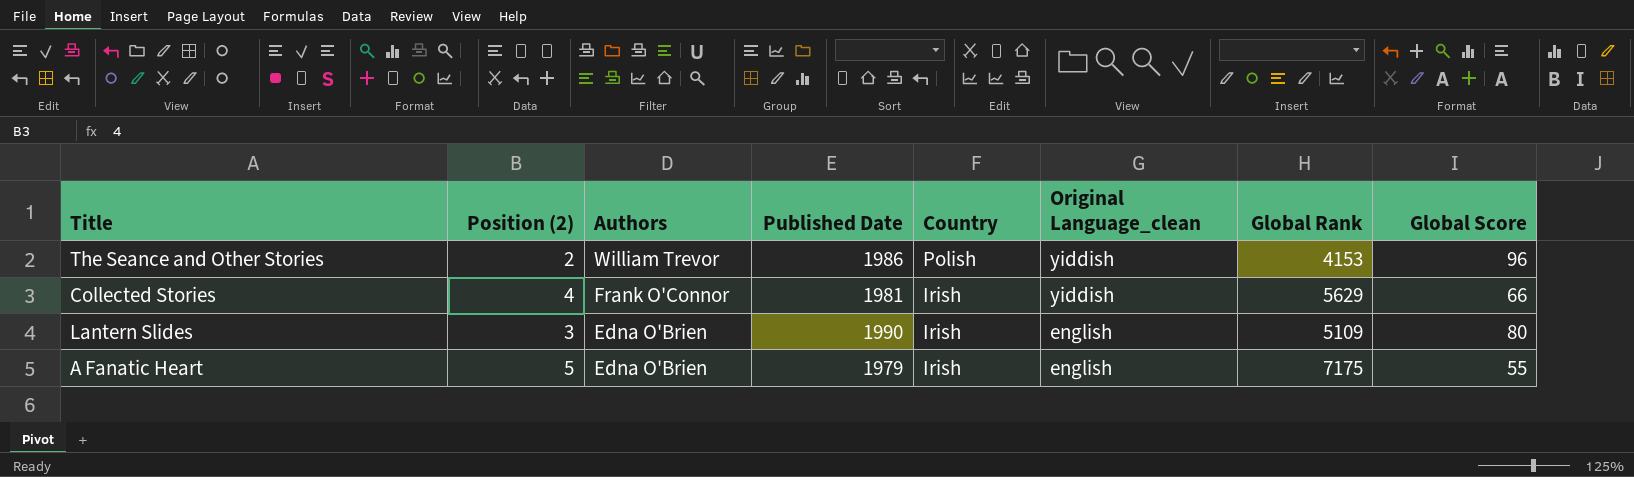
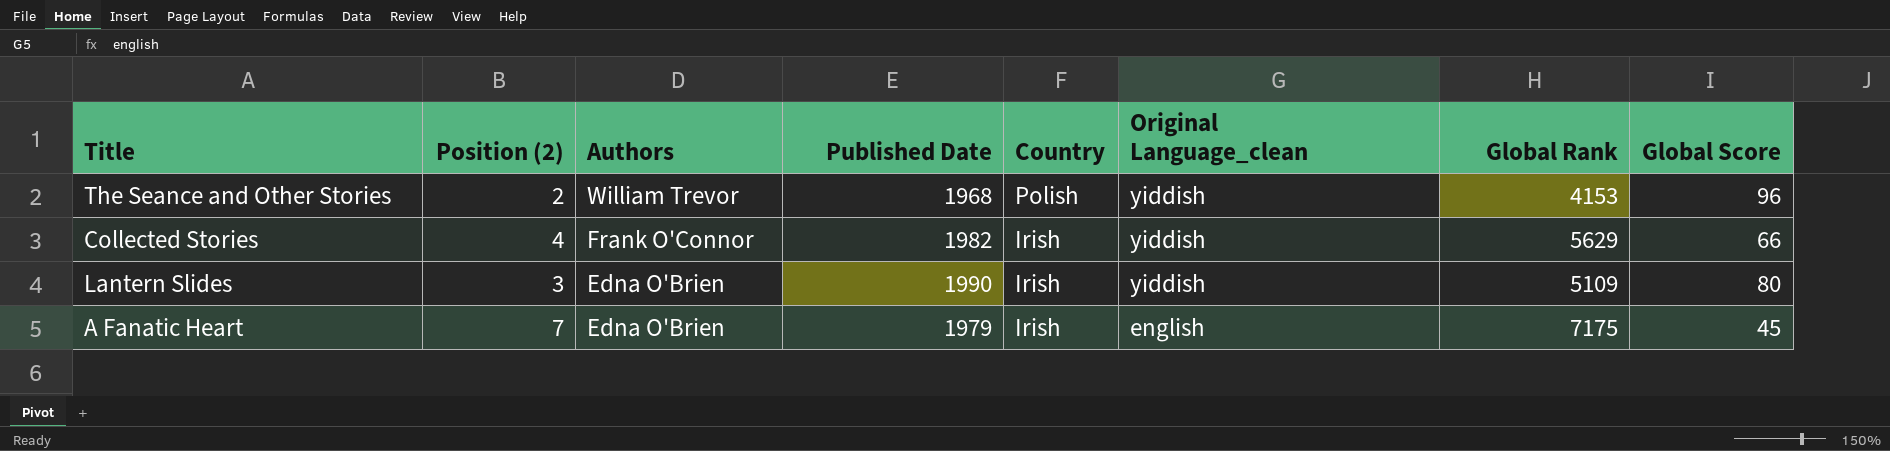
The Seance and Other Stories | Published Date: 1986 -> 1968
Collected Stories | Published Date: 1981 -> 1982
Lantern Slides | Original Language_clean: english -> yiddish
A Fanatic Heart | Position (2): 5 -> 7
A Fanatic Heart | Global Score: 55 -> 45

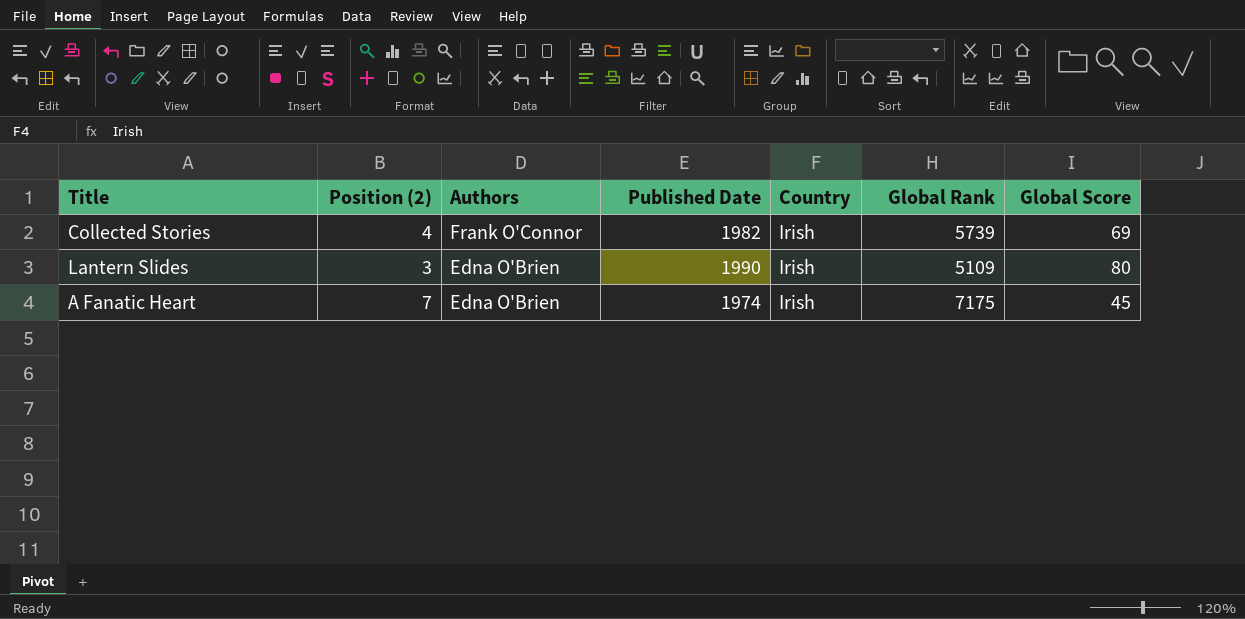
column Original Language_clean | position: 6 -> none
row The Seance and Other Stories: 2 | William Trevor | 1968 | Polish | yiddish | 4153 | 96 -> none
Collected Stories | Global Rank: 5629 -> 5739
Collected Stories | Global Score: 66 -> 69
A Fanatic Heart | Published Date: 1979 -> 1974

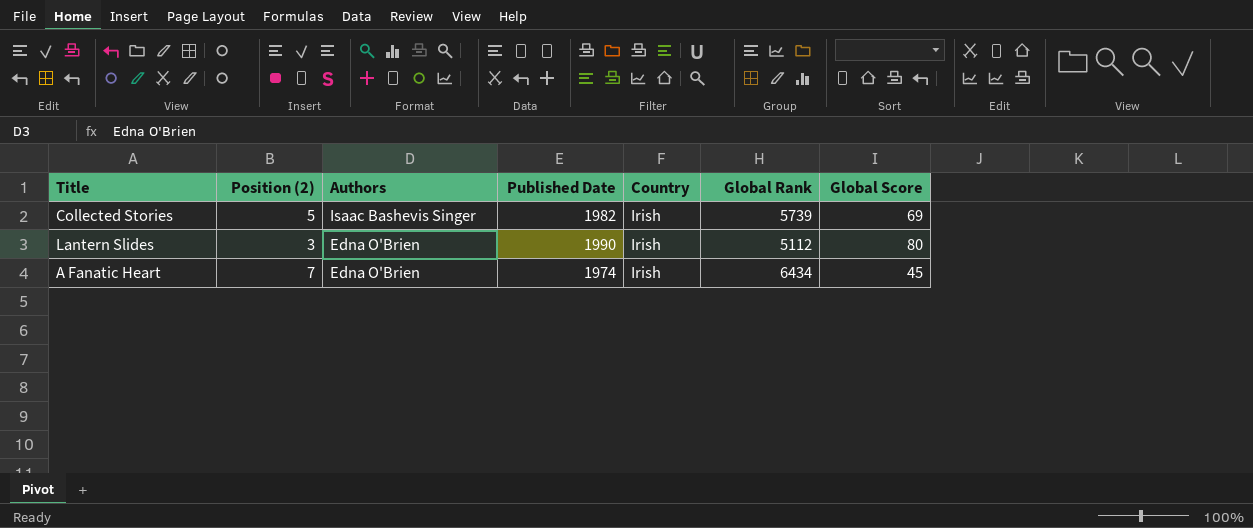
Collected Stories | Position (2): 4 -> 5
Collected Stories | Authors: Frank O'Connor -> Isaac Bashevis Singer
Lantern Slides | Global Rank: 5109 -> 5112
A Fanatic Heart | Global Rank: 7175 -> 6434

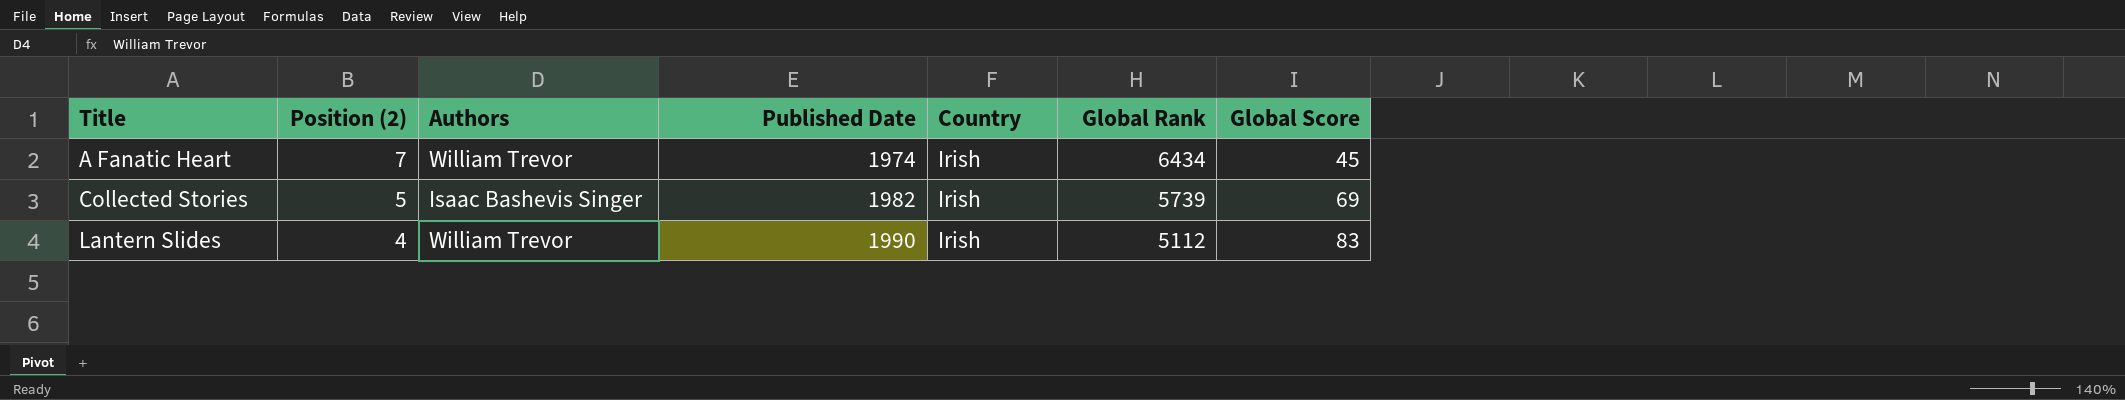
row order: Authors descending -> Title ascending
A Fanatic Heart | Authors: Edna O'Brien -> William Trevor
Lantern Slides | Position (2): 3 -> 4
Lantern Slides | Authors: Edna O'Brien -> William Trevor
Lantern Slides | Global Score: 80 -> 83

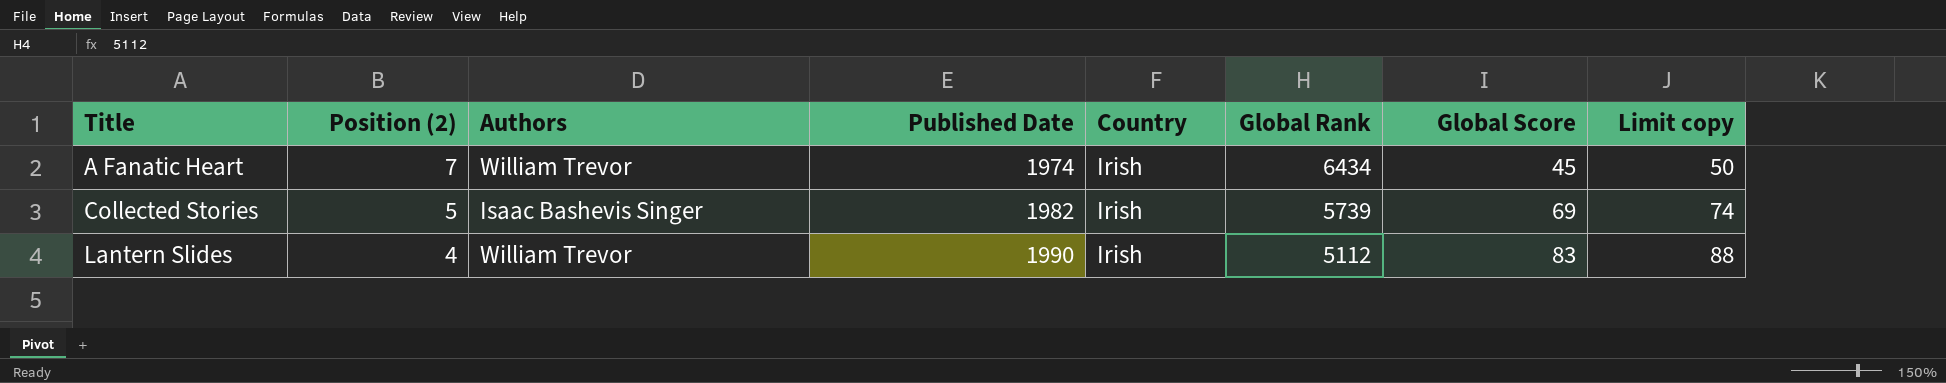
column Limit copy | formula: none -> [Global Score] + 5

